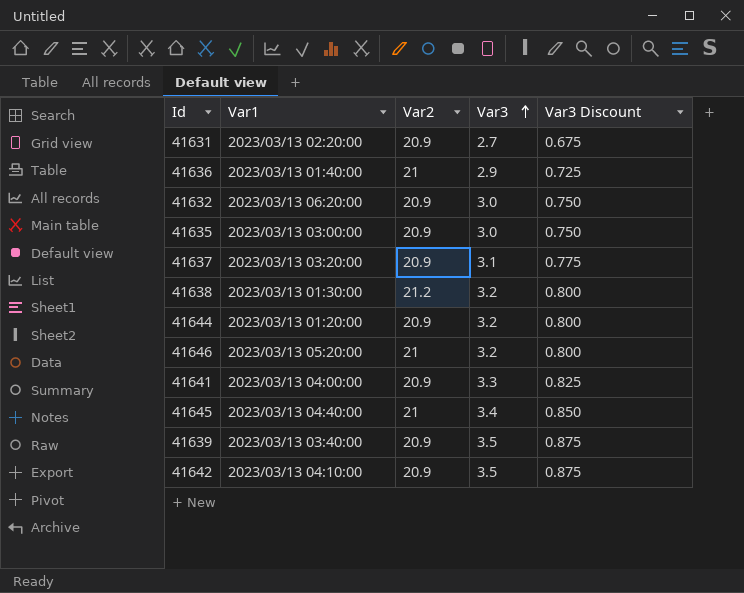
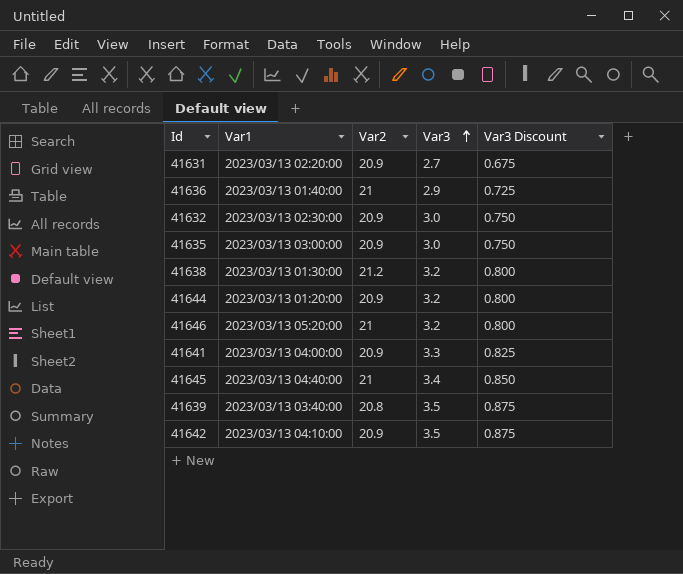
row 41637: 2023/03/13 03:20:00 | 20.9 | 3.1 | 0.775 -> none
41632 | Var1: 2023/03/13 06:20:00 -> 2023/03/13 02:30:00
41639 | Var2: 20.9 -> 20.8

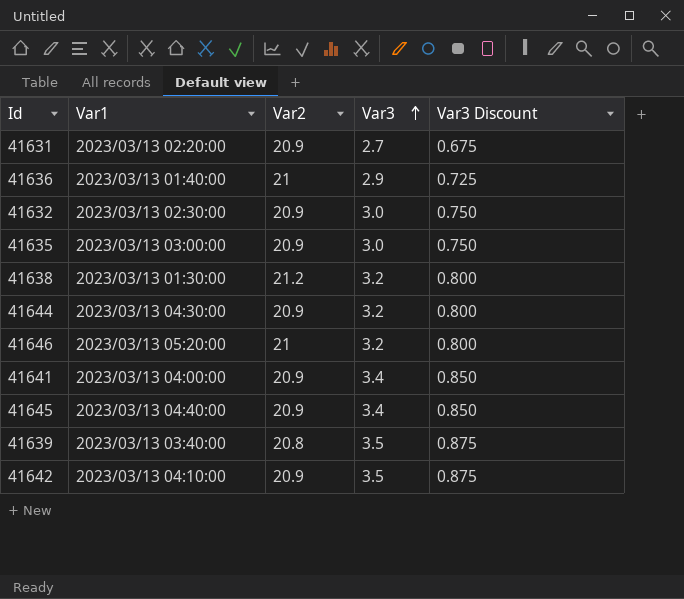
41644 | Var1: 2023/03/13 01:20:00 -> 2023/03/13 04:30:00
41641 | Var3: 3.3 -> 3.4
41641 | Var3 Discount: 0.825 -> 0.850
41645 | Var2: 21 -> 20.9

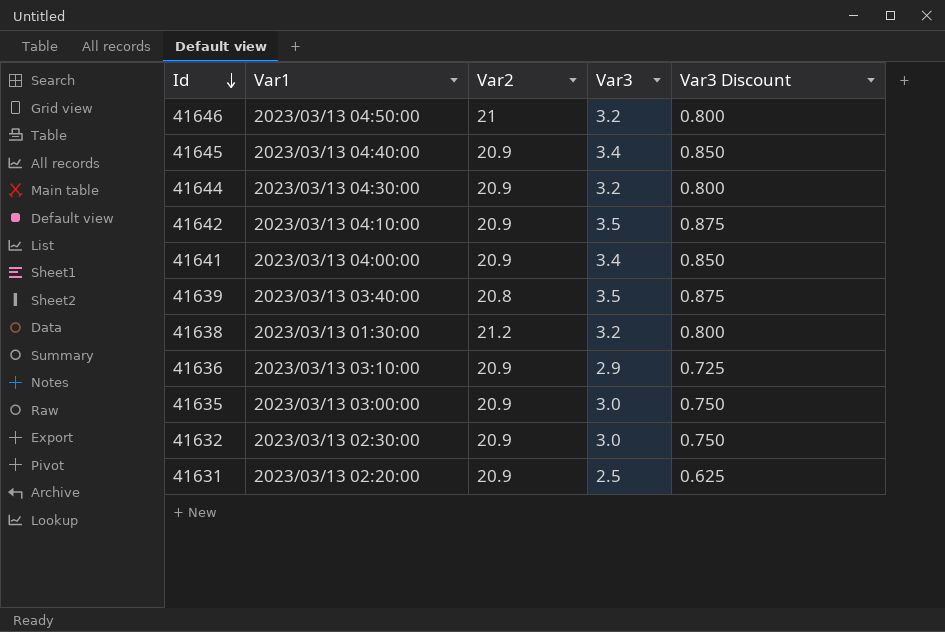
row order: Var3 ascending -> Id descending
41646 | Var1: 2023/03/13 05:20:00 -> 2023/03/13 04:50:00
41636 | Var1: 2023/03/13 01:40:00 -> 2023/03/13 03:10:00
41636 | Var2: 21 -> 20.9
41631 | Var3: 2.7 -> 2.5
41631 | Var3 Discount: 0.675 -> 0.625

